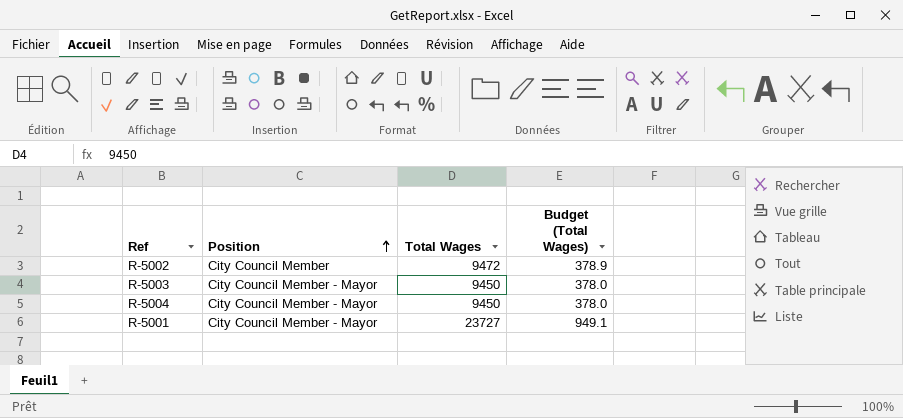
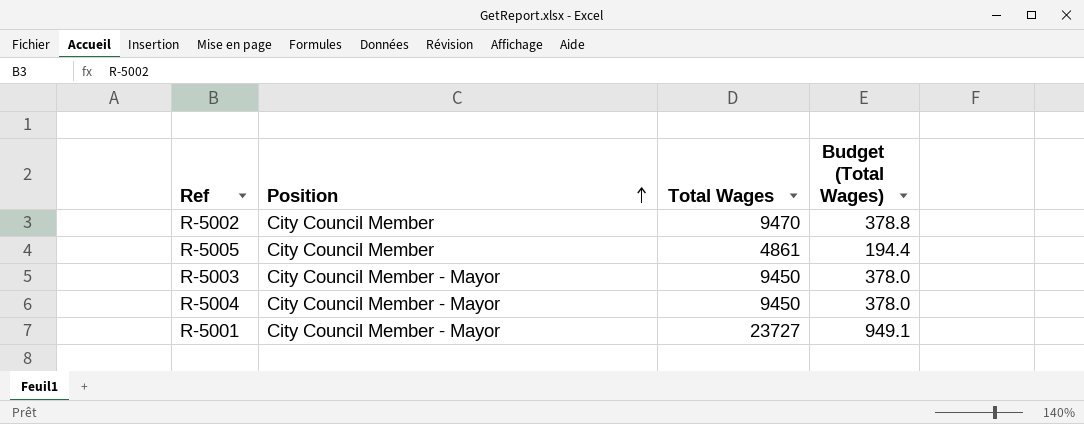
R-5002 | Total Wages: 9472 -> 9470
R-5002 | Budget (Total Wages): 378.9 -> 378.8
row R-5005: none -> City Council Member | 4861 | 194.4

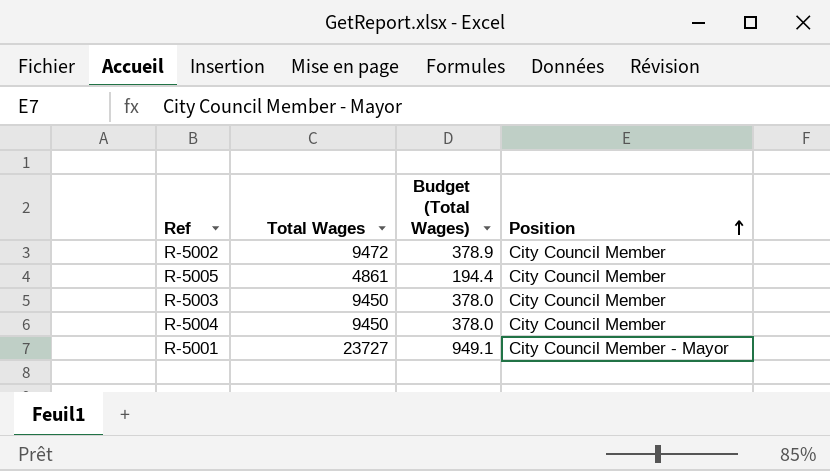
column Position | position: 2 -> 4
R-5002 | Total Wages: 9470 -> 9472
R-5002 | Budget (Total Wages): 378.8 -> 378.9
R-5003 | Position: City Council Member - Mayor -> City Council Member
R-5004 | Position: City Council Member - Mayor -> City Council Member

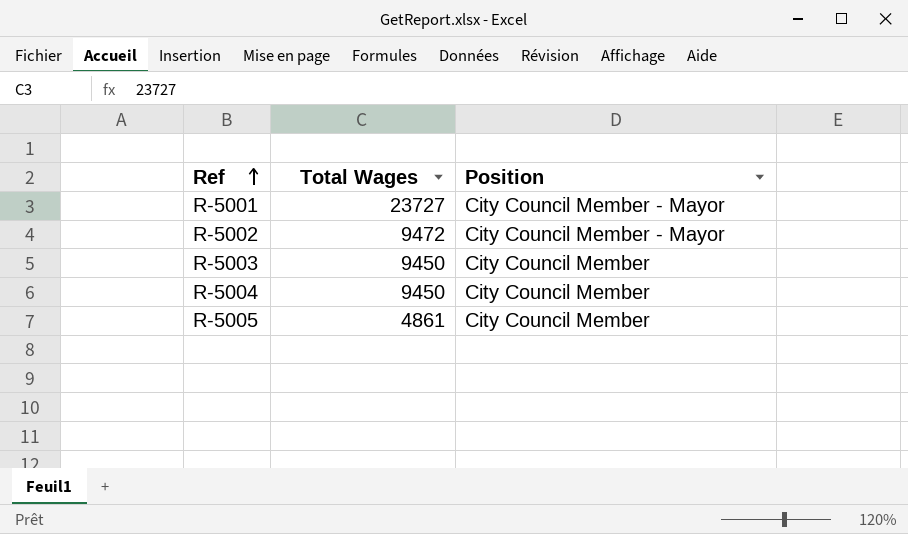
row order: Position ascending -> Ref ascending
column Budget (Total Wages) | formula: [Total Wages] * 0.04 -> none
R-5002 | Position: City Council Member -> City Council Member - Mayor

